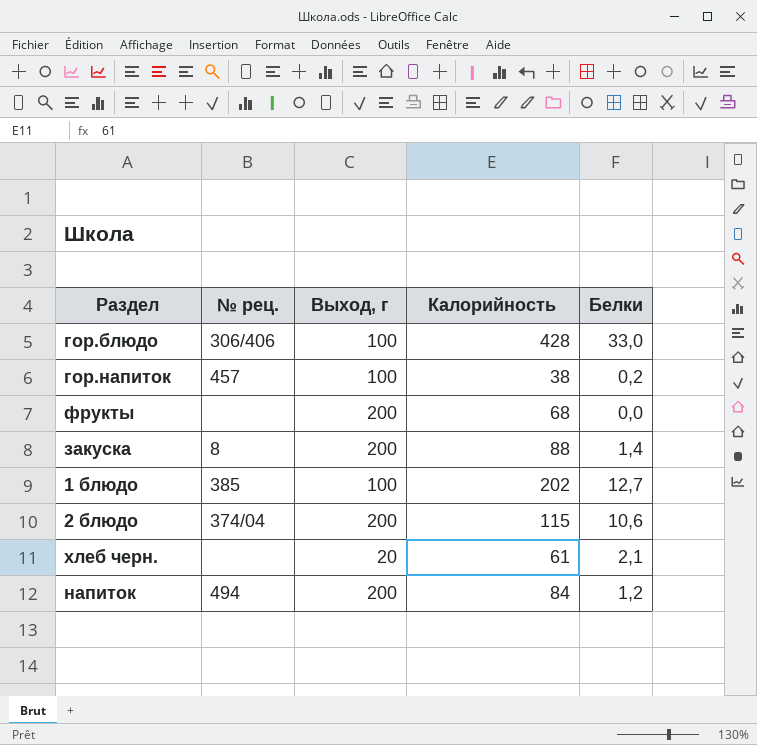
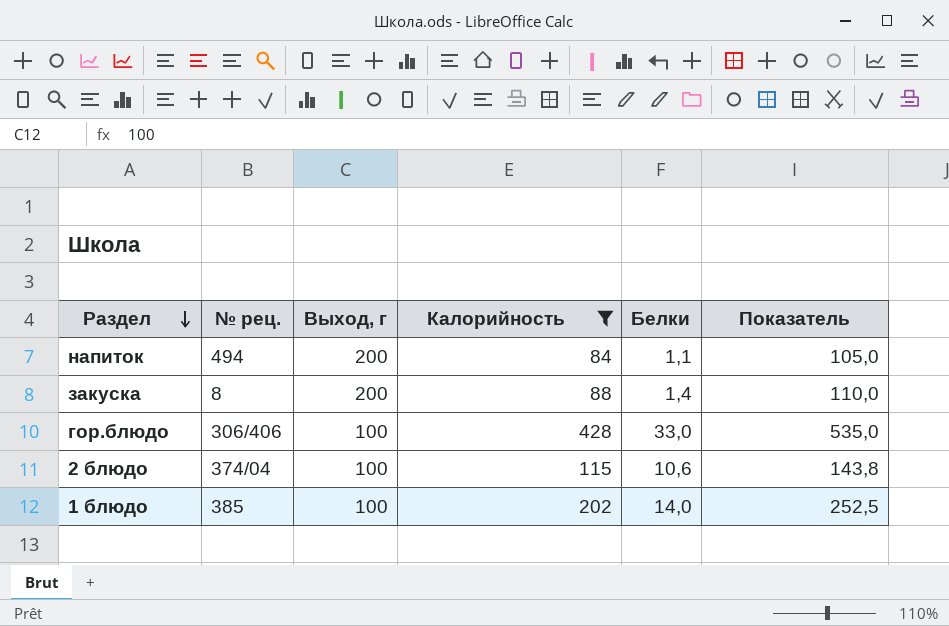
filter: none -> Калорийность >= 84
row order: none -> Раздел descending
column Показатель | formula: none -> [Калорийность] * 1,25
напиток | Белки: 1,2 -> 1,1
2 блюдо | Выход, г: 200 -> 100
1 блюдо | Белки: 12,7 -> 14,0

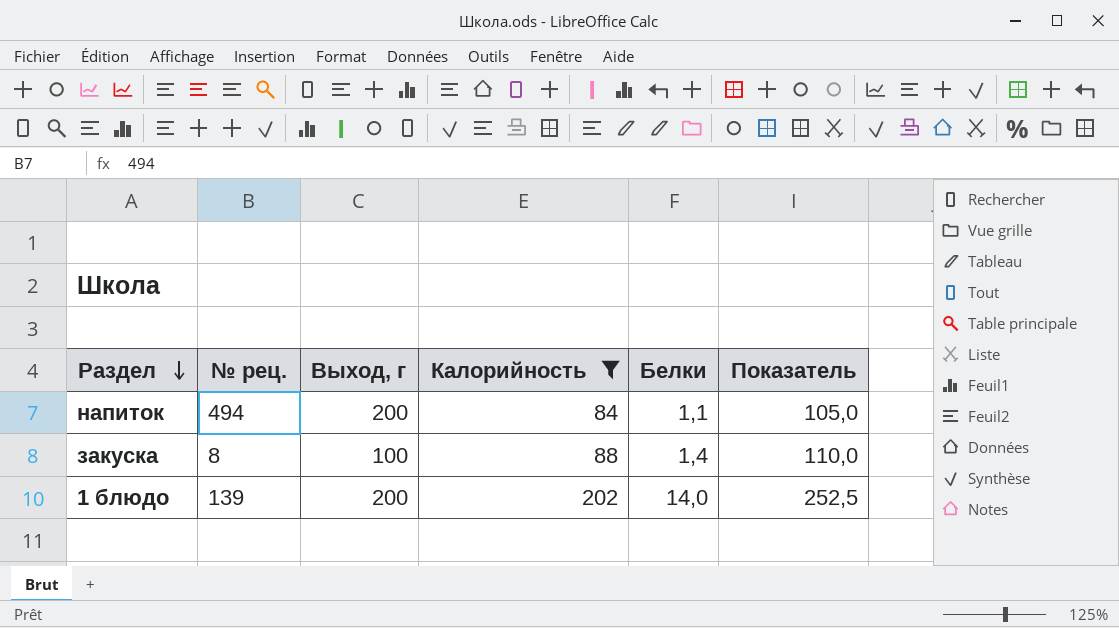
row гор.блюдо: 306/406 | 100 | 428 | 33,0 | 535,0 -> none
row 2 блюдо: 374/04 | 100 | 115 | 10,6 | 143,8 -> none
закуска | Выход, г: 200 -> 100
1 блюдо | № рец.: 385 -> 139
1 блюдо | Выход, г: 100 -> 200

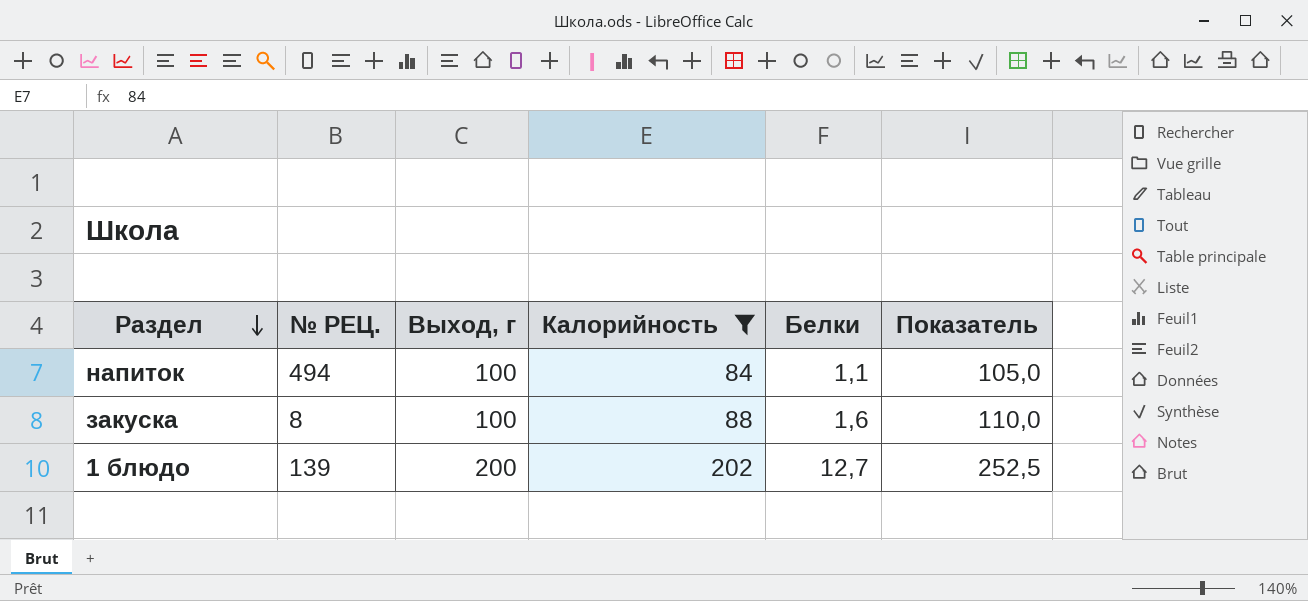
column name: № рец. -> № РЕЦ.
напиток | Выход, г: 200 -> 100
закуска | Белки: 1,4 -> 1,6
1 блюдо | Белки: 14,0 -> 12,7

